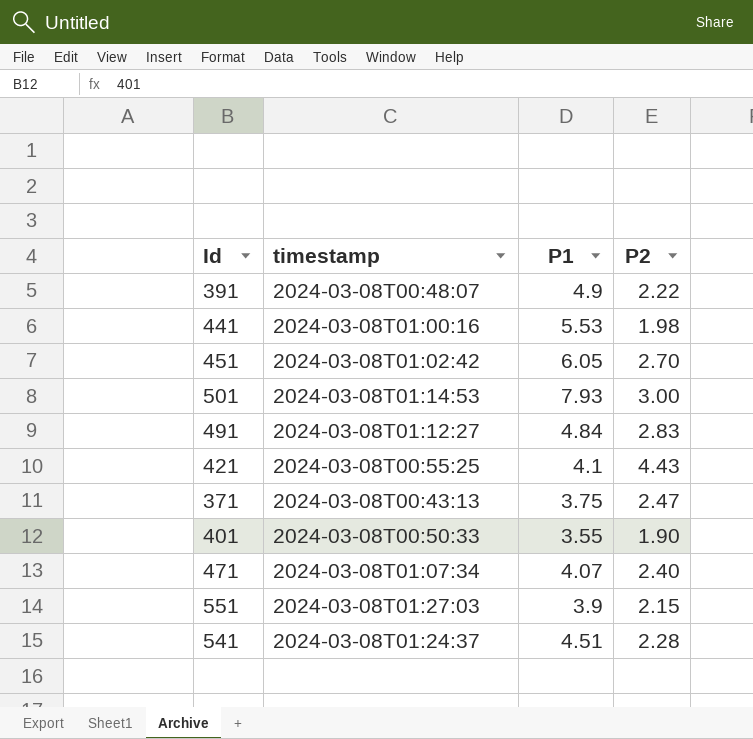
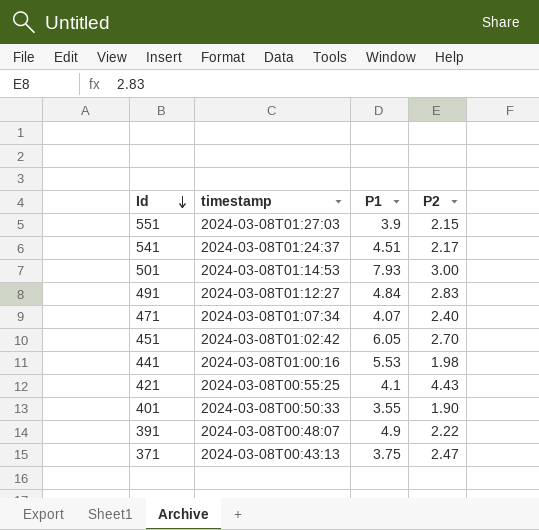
row order: none -> Id descending
541 | P2: 2.28 -> 2.17

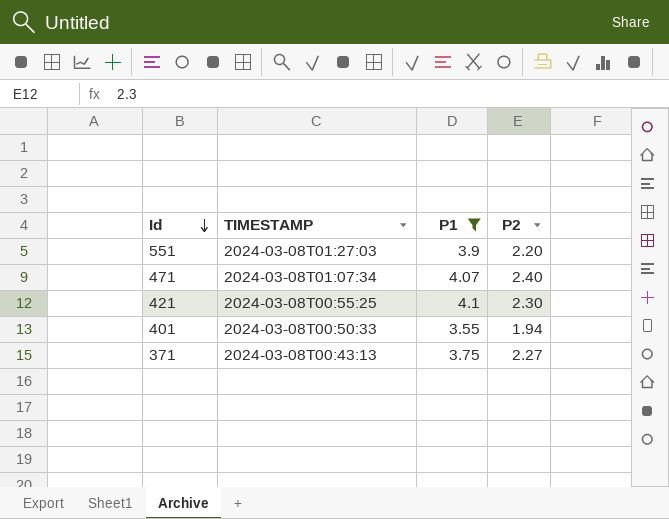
filter: none -> P1 <= 4.1
column name: timestamp -> TIMESTAMP
551 | P2: 2.15 -> 2.20
421 | P2: 4.43 -> 2.30
401 | P2: 1.90 -> 1.94
371 | P2: 2.47 -> 2.27

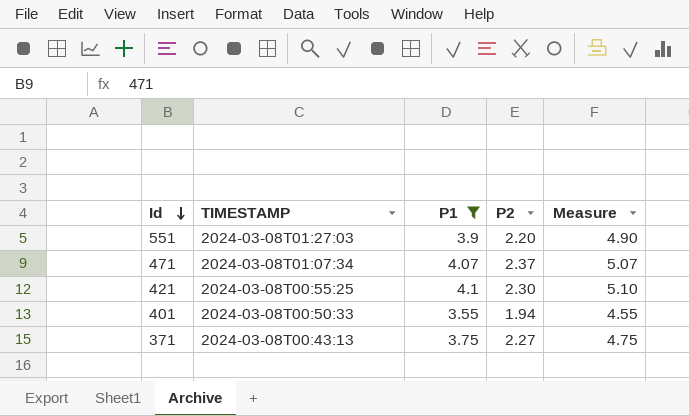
column Measure | formula: none -> [P1] + 1
471 | P2: 2.40 -> 2.37

